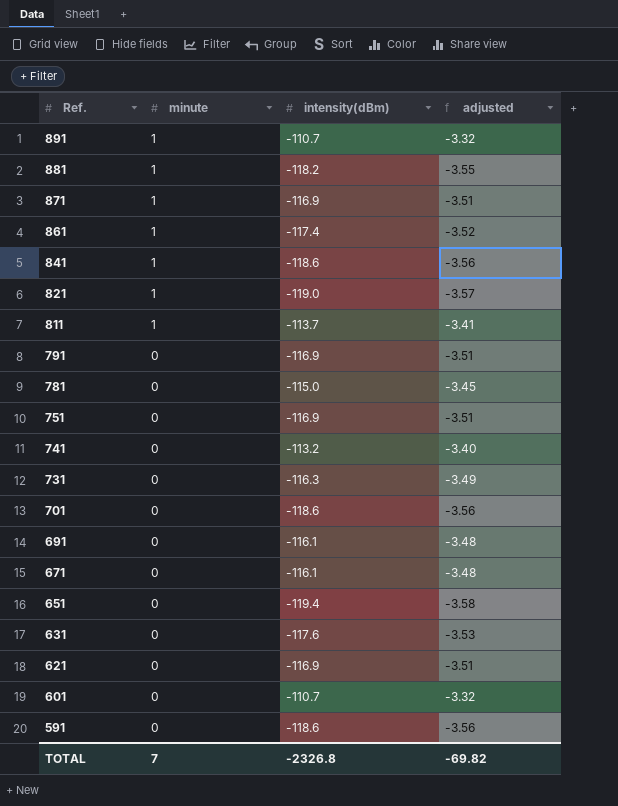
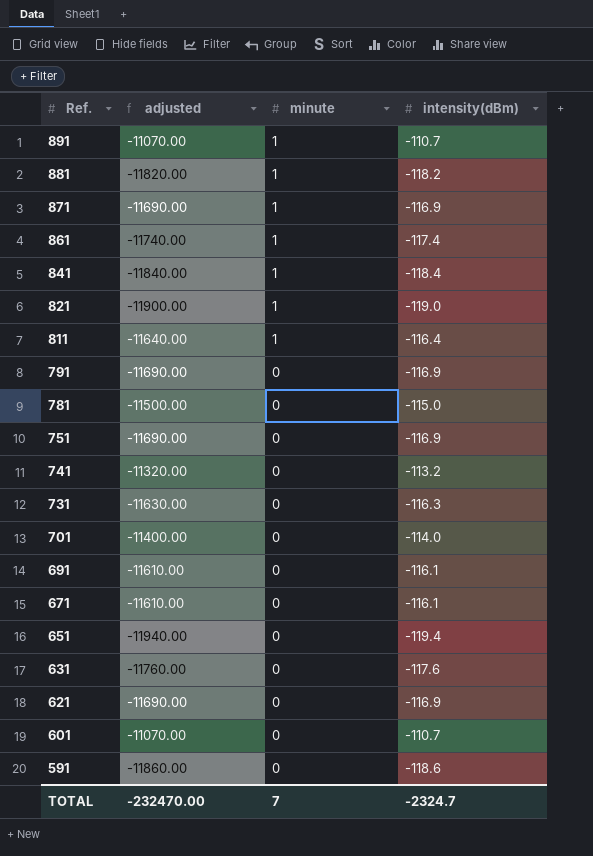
column adjusted | formula: [intensity(dBm)] * 0.03 -> [intensity(dBm)] * 100
column adjusted | position: 4 -> 2
841 | intensity(dBm): -118.6 -> -118.4
811 | intensity(dBm): -113.7 -> -116.4
701 | intensity(dBm): -118.6 -> -114.0
TOTAL | adjusted: -69.82 -> -232470.00
TOTAL | intensity(dBm): -2326.8 -> -2324.7

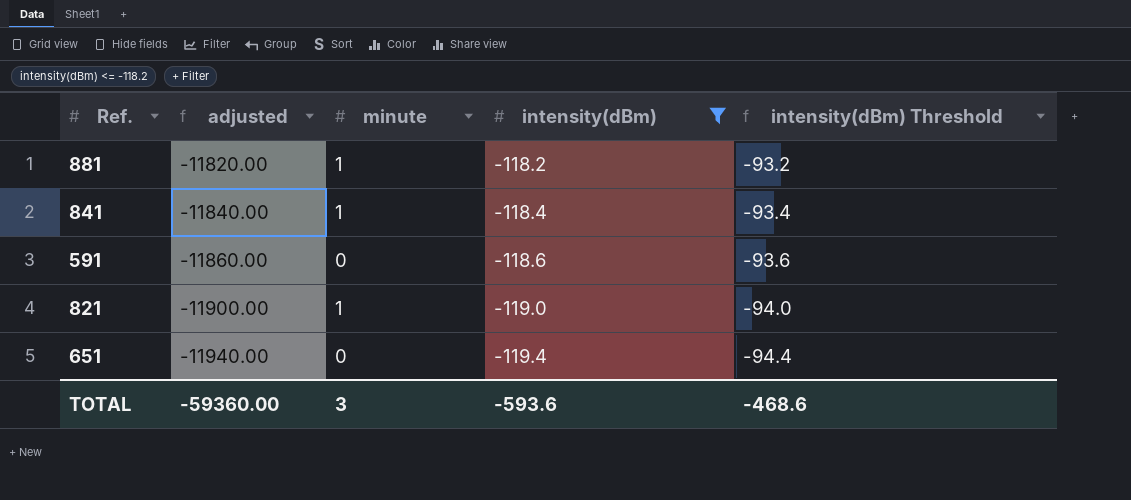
filter: none -> intensity(dBm) <= -118.2
row order: Ref. descending -> adjusted descending
column intensity(dBm) Threshold | formula: none -> [intensity(dBm)] + 25
TOTAL | adjusted: -232470.00 -> -59360.00
TOTAL | minute: 7 -> 3
TOTAL | intensity(dBm): -2324.7 -> -593.6

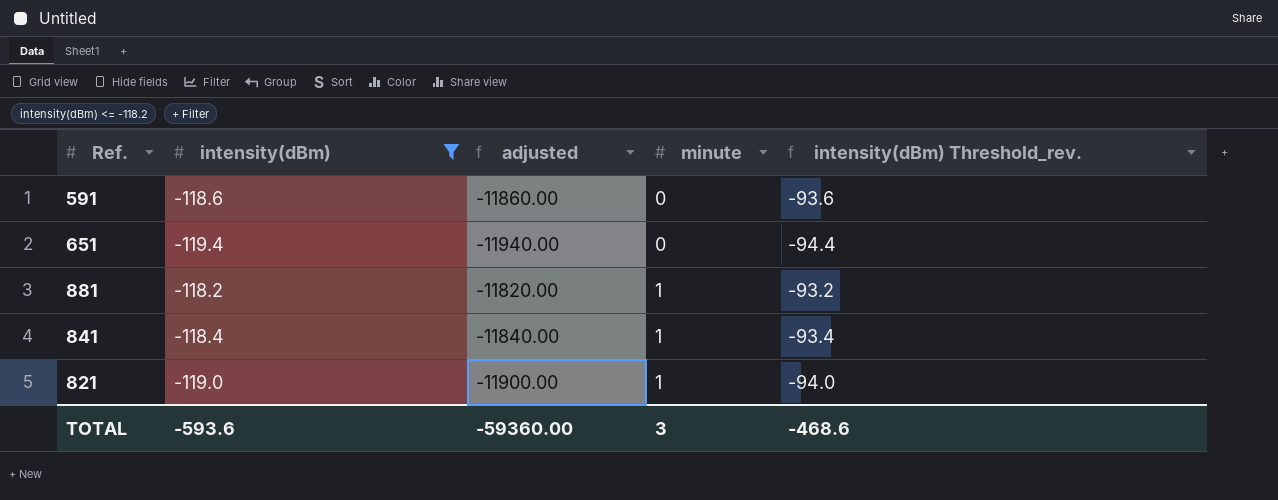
row order: adjusted descending -> minute ascending
column intensity(dBm) | position: 4 -> 2
column name: intensity(dBm) Threshold -> intensity(dBm) Threshold_rev.

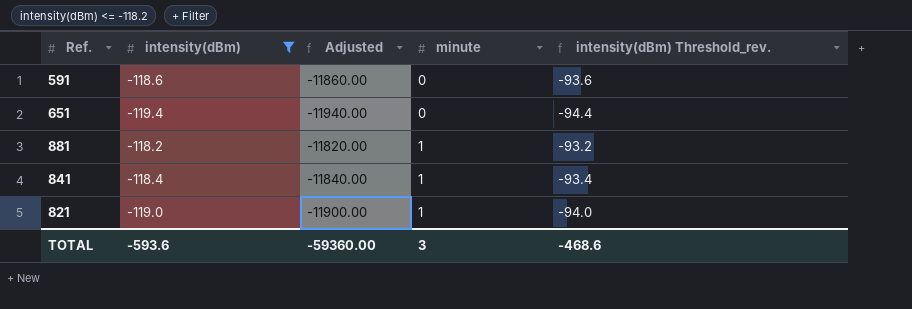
column name: adjusted -> Adjusted

